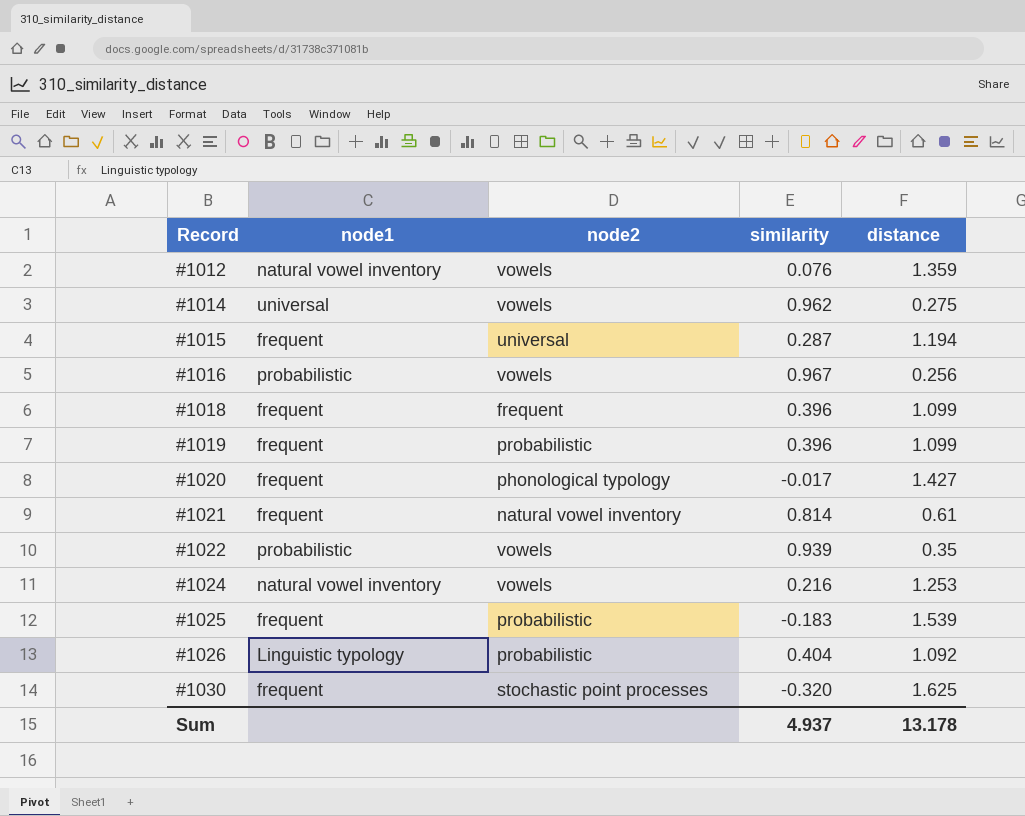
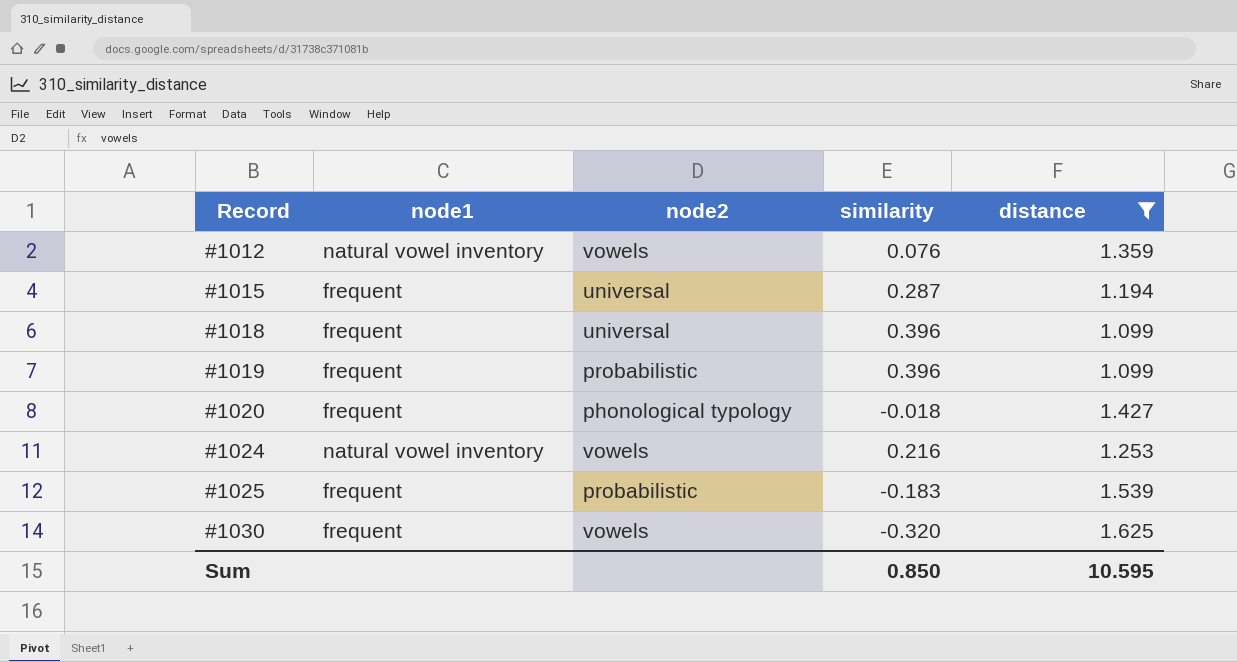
filter: none -> distance >= 1.099
#1018 | node2: frequent -> universal
#1020 | similarity: -0.017 -> -0.018
#1030 | node2: stochastic point processes -> vowels
Sum | similarity: 4.937 -> 0.850
Sum | distance: 13.178 -> 10.595

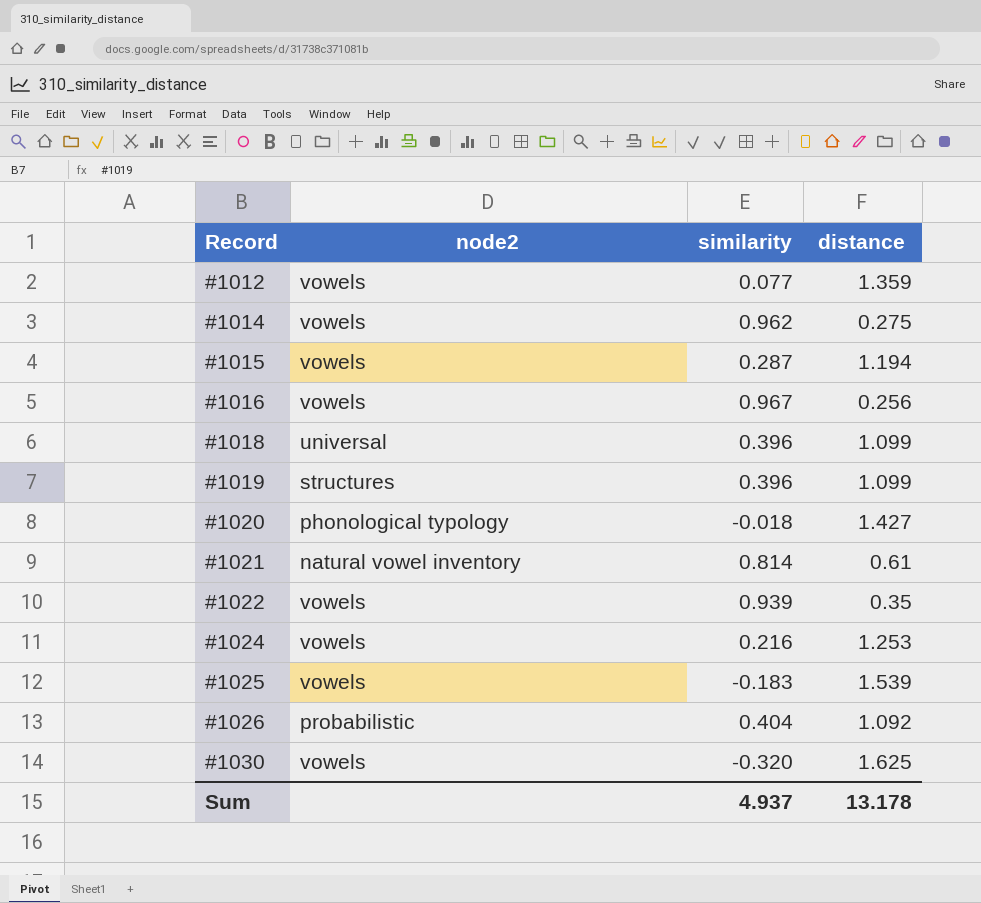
filter: distance >= 1.099 -> none
column node1 | position: 2 -> none
#1012 | similarity: 0.076 -> 0.077
#1015 | node2: universal -> vowels
#1019 | node2: probabilistic -> structures
#1025 | node2: probabilistic -> vowels
Sum | similarity: 0.850 -> 4.937
Sum | distance: 10.595 -> 13.178

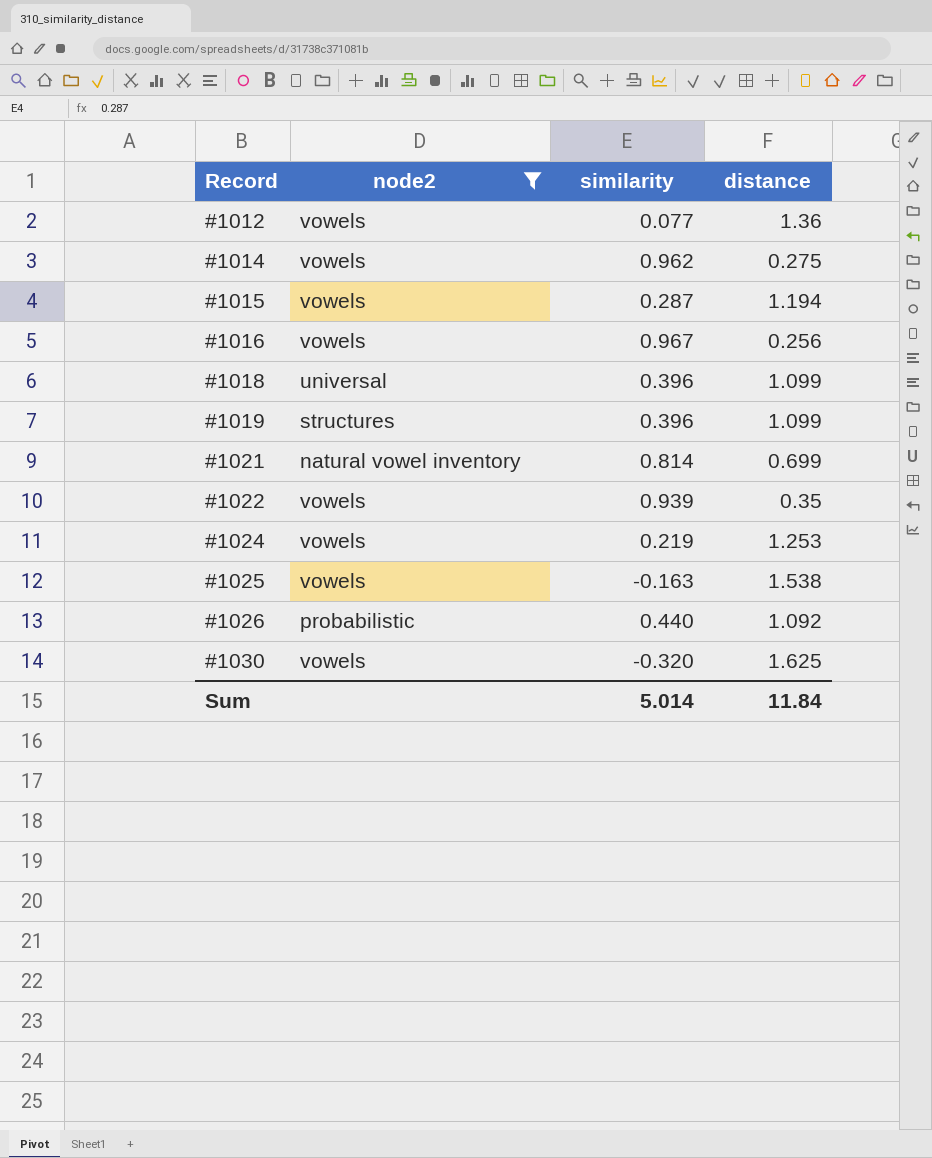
filter: none -> node2 != phonological typology
#1012 | distance: 1.359 -> 1.36
#1021 | distance: 0.61 -> 0.699
#1024 | similarity: 0.216 -> 0.219
#1025 | similarity: -0.183 -> -0.163
#1025 | distance: 1.539 -> 1.538
#1026 | similarity: 0.404 -> 0.440
Sum | similarity: 4.937 -> 5.014
Sum | distance: 13.178 -> 11.84

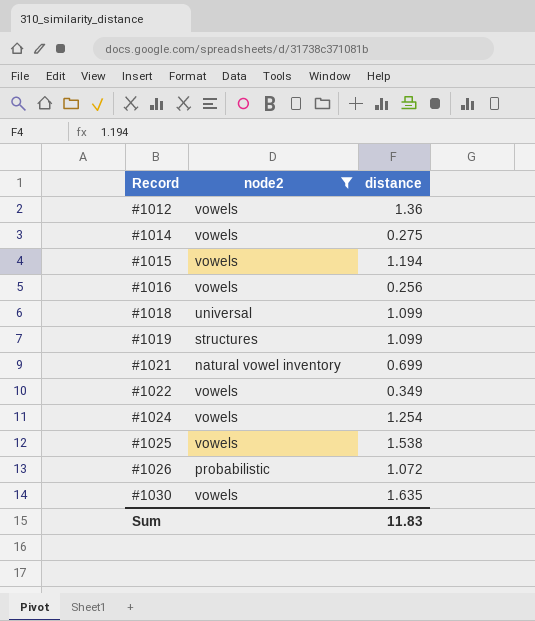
column similarity | position: 3 -> none
#1022 | distance: 0.35 -> 0.349
#1024 | distance: 1.253 -> 1.254
#1026 | distance: 1.092 -> 1.072
#1030 | distance: 1.625 -> 1.635
Sum | distance: 11.84 -> 11.83

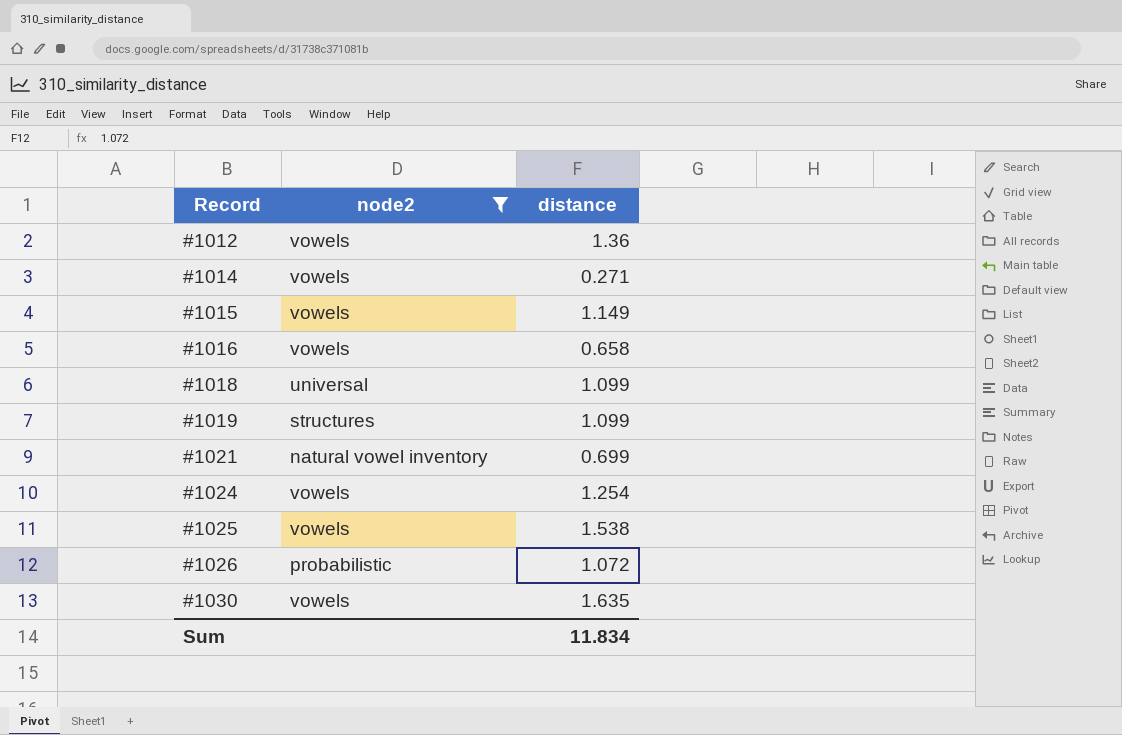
row #1022: vowels | 0.349 -> none
#1014 | distance: 0.275 -> 0.271
#1015 | distance: 1.194 -> 1.149
#1016 | distance: 0.256 -> 0.658
Sum | distance: 11.83 -> 11.834

